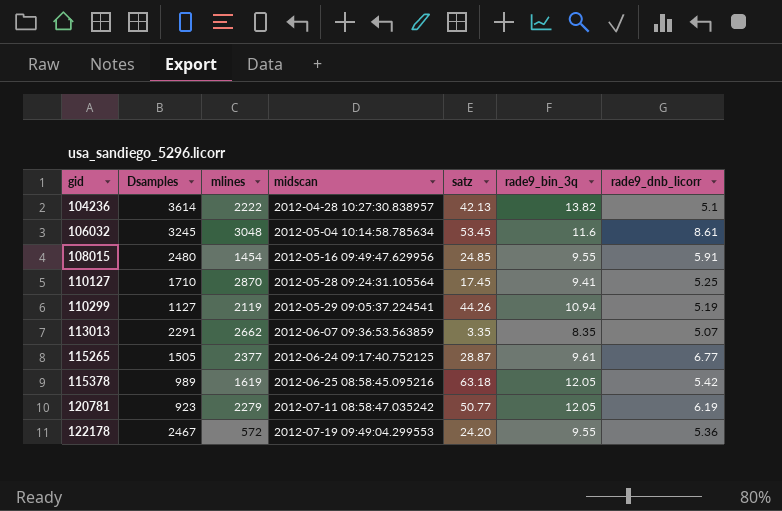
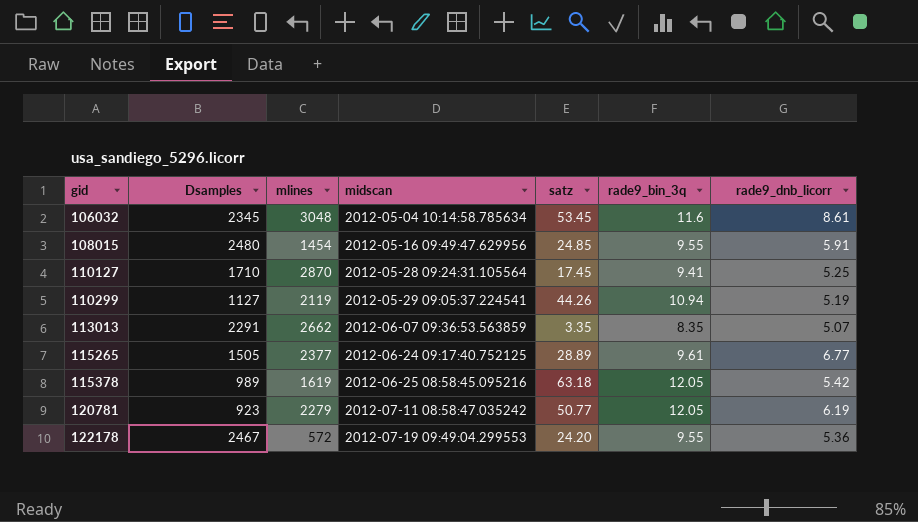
row 104236: 3614 | 2222 | 2012-04-28 10:27:30.838957 | 42.13 | 13.82 | 5.1 -> none
106032 | Dsamples: 3245 -> 2345
115265 | satz: 28.87 -> 28.89

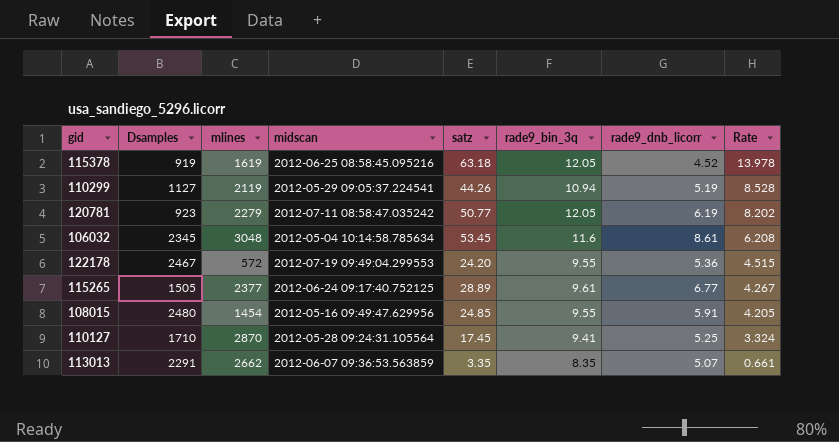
row order: gid ascending -> Rate descending
column Rate | formula: none -> [satz] / [rade9_dnb_licorr]
115378 | Dsamples: 989 -> 919
115378 | rade9_dnb_licorr: 5.42 -> 4.52

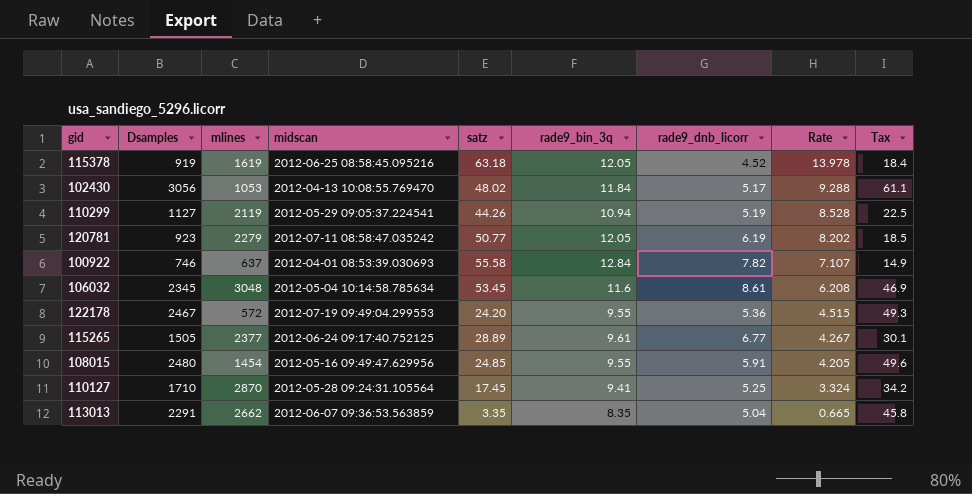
column Tax | formula: none -> [Dsamples] * 0.02
row 102430: none -> 3056 | 1053 | 2012-04-13 10:08:55.769470 | 48.02 | 11.84 | 5.17 | 9.288 | 61.1
row 100922: none -> 746 | 637 | 2012-04-01 08:53:39.030693 | 55.58 | 12.84 | 7.82 | 7.107 | 14.9
113013 | rade9_dnb_licorr: 5.07 -> 5.04
113013 | Rate: 0.661 -> 0.665

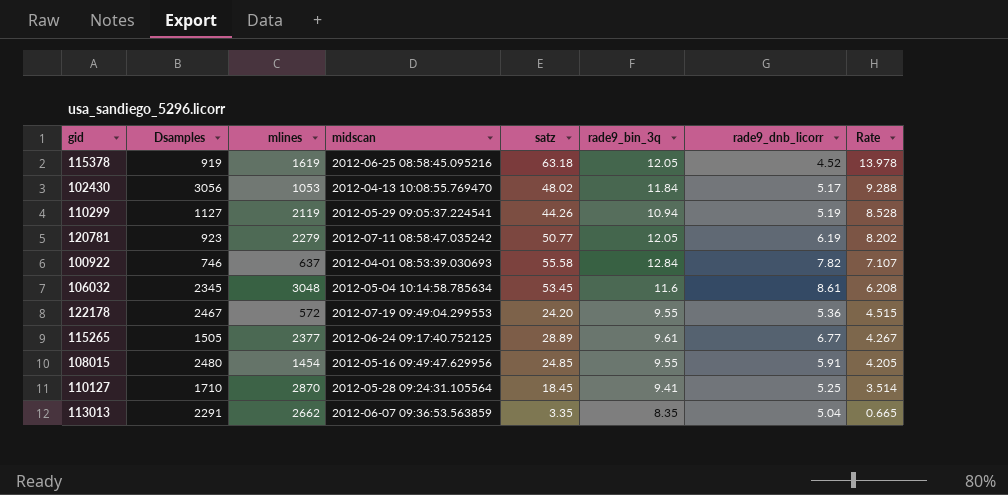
column Tax | formula: [Dsamples] * 0.02 -> none
110127 | satz: 17.45 -> 18.45
110127 | Rate: 3.324 -> 3.514

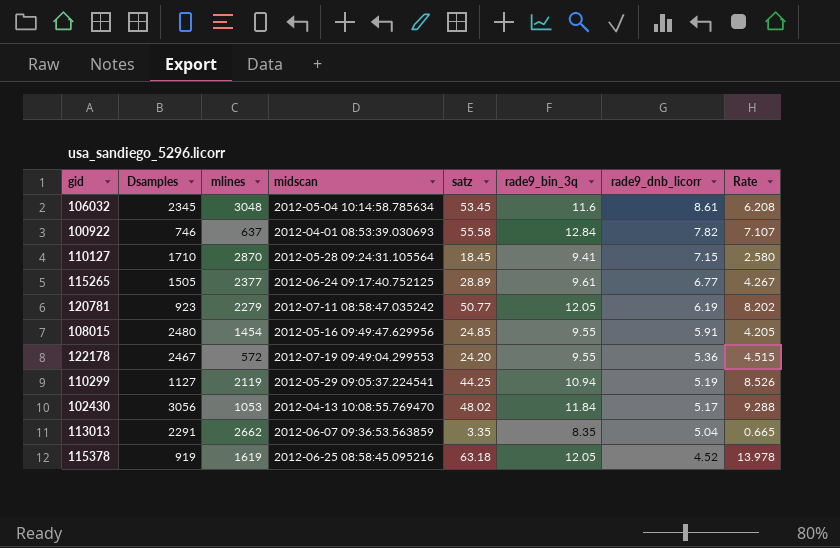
row order: Rate descending -> rade9_dnb_licorr descending
110127 | rade9_dnb_licorr: 5.25 -> 7.15
110127 | Rate: 3.514 -> 2.580
110299 | satz: 44.26 -> 44.25
110299 | Rate: 8.528 -> 8.526

